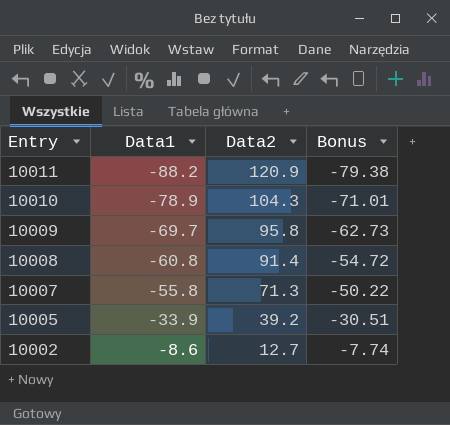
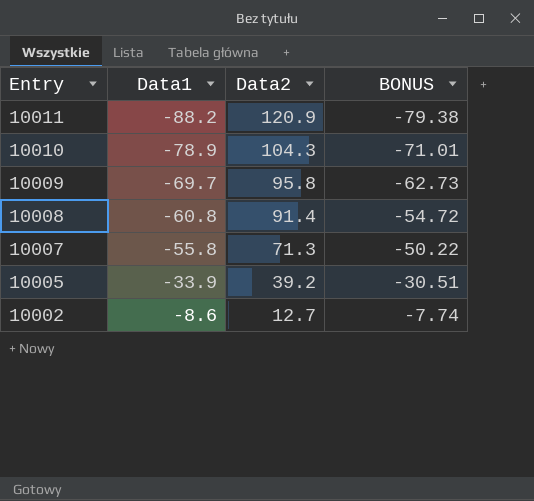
column name: Bonus -> BONUS

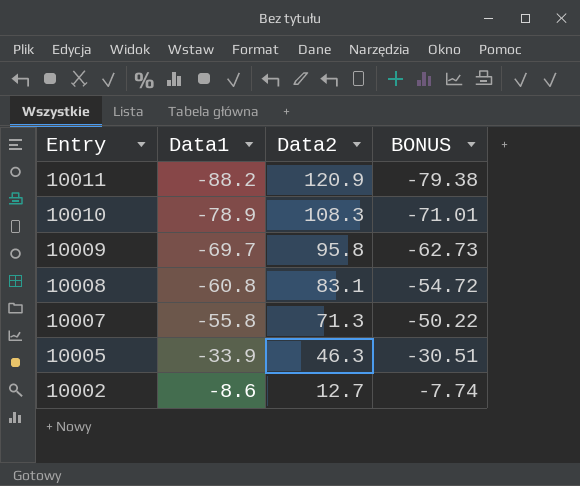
10010 | Data2: 104.3 -> 108.3
10008 | Data2: 91.4 -> 83.1
10005 | Data2: 39.2 -> 46.3

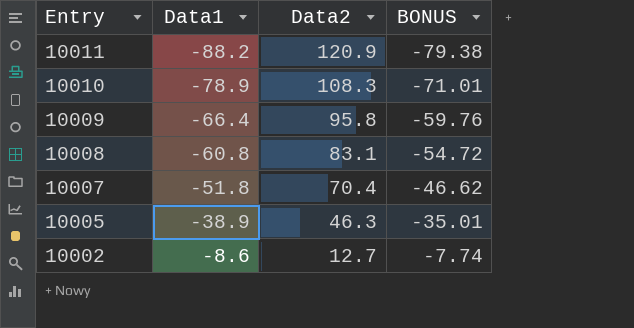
10009 | Data1: -69.7 -> -66.4
10009 | BONUS: -62.73 -> -59.76
10007 | Data1: -55.8 -> -51.8
10007 | Data2: 71.3 -> 70.4
10007 | BONUS: -50.22 -> -46.62
10005 | Data1: -33.9 -> -38.9
10005 | BONUS: -30.51 -> -35.01

